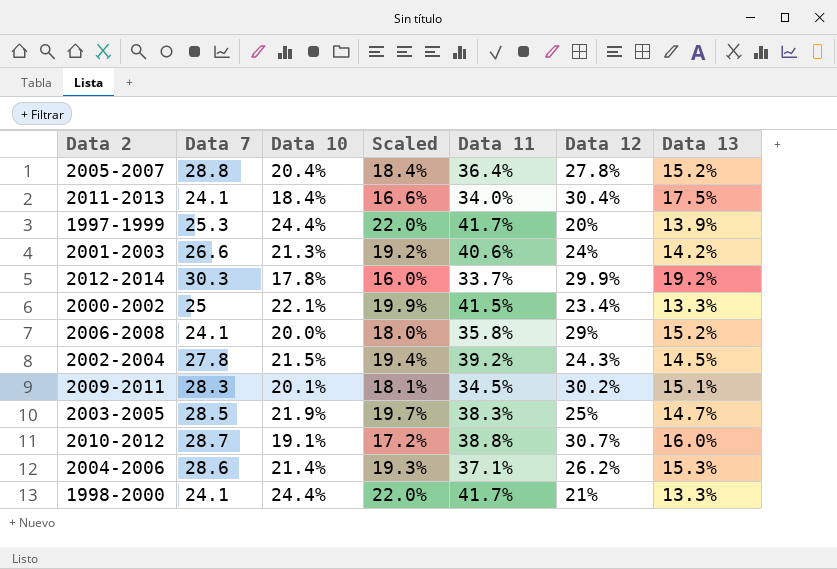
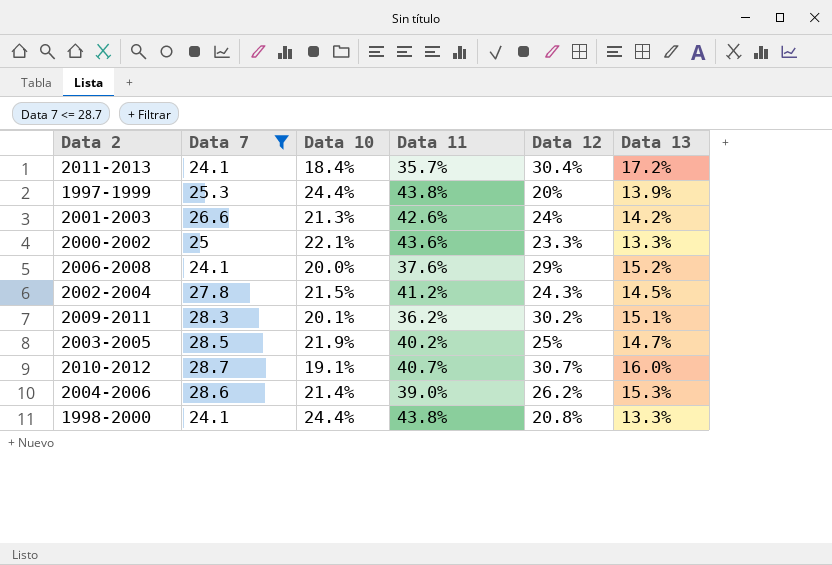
filter: none -> Data 7 <= 28.7
column Scaled | formula: [Data 10] * 0.9 -> none
2011-2013 | Data 11: 34.0% -> 35.7%
2011-2013 | Data 13: 17.5% -> 17.2%
1997-1999 | Data 11: 41.7% -> 43.8%
2001-2003 | Data 11: 40.6% -> 42.6%
2000-2002 | Data 11: 41.5% -> 43.6%
2000-2002 | Data 12: 23.4% -> 23.3%
2006-2008 | Data 11: 35.8% -> 37.6%
2002-2004 | Data 11: 39.2% -> 41.2%
2009-2011 | Data 11: 34.5% -> 36.2%
2003-2005 | Data 11: 38.3% -> 40.2%
2010-2012 | Data 11: 38.8% -> 40.7%
2004-2006 | Data 11: 37.1% -> 39.0%
1998-2000 | Data 11: 41.7% -> 43.8%
1998-2000 | Data 12: 21% -> 20.8%

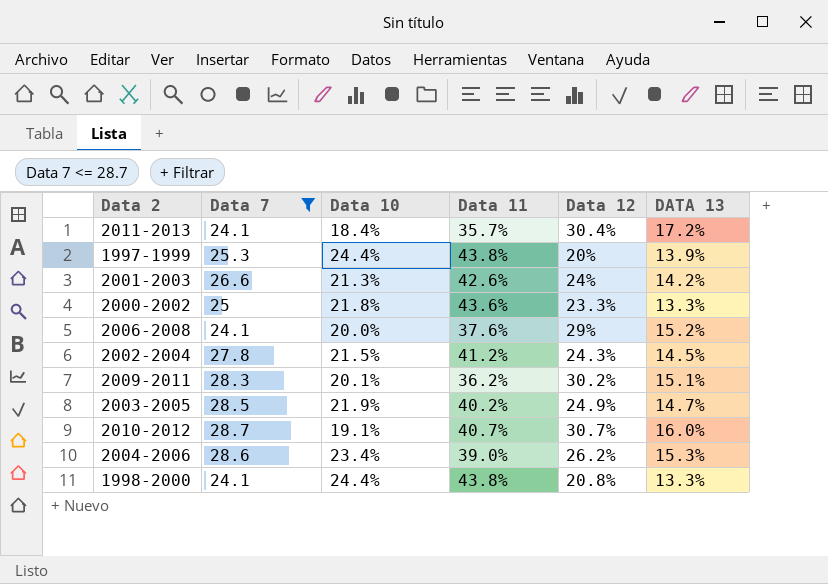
column name: Data 13 -> DATA 13
2000-2002 | Data 10: 22.1% -> 21.8%
2003-2005 | Data 12: 25% -> 24.9%
2004-2006 | Data 10: 21.4% -> 23.4%

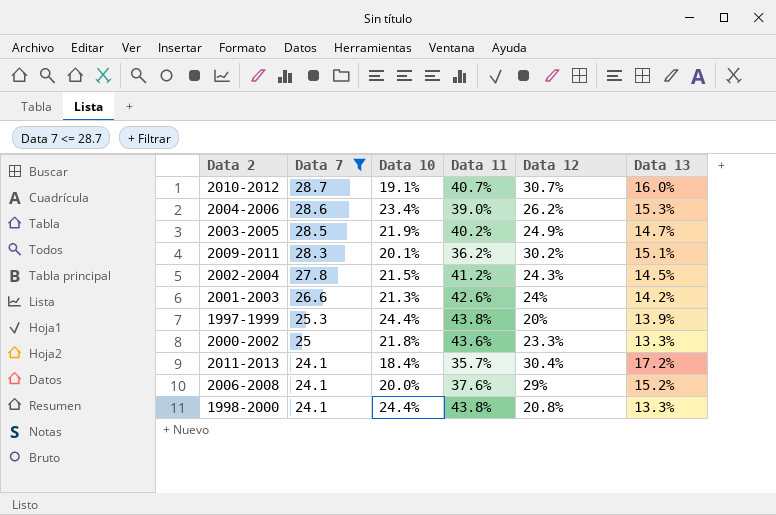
row order: none -> Data 7 descending
column name: DATA 13 -> Data 13

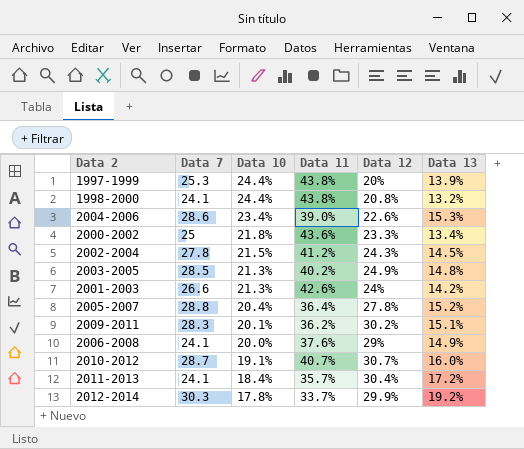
filter: Data 7 <= 28.7 -> none
row order: Data 7 descending -> Data 10 descending
1998-2000 | Data 13: 13.3% -> 13.2%
2004-2006 | Data 12: 26.2% -> 22.6%
2000-2002 | Data 13: 13.3% -> 13.4%
2003-2005 | Data 10: 21.9% -> 21.3%
2003-2005 | Data 13: 14.7% -> 14.8%
2006-2008 | Data 13: 15.2% -> 14.9%

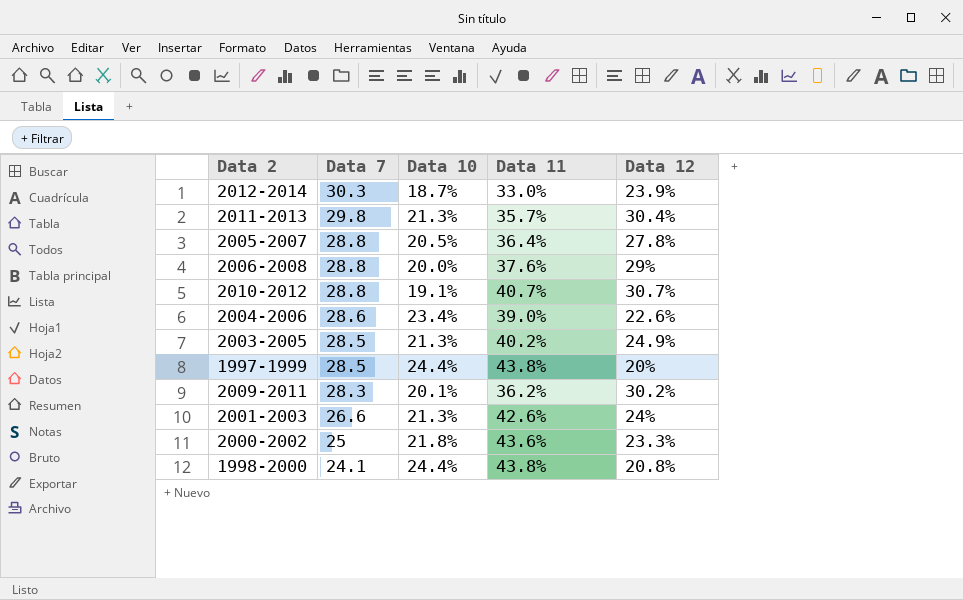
row order: Data 10 descending -> Data 7 descending
column Data 13 | position: 6 -> none
row 2002-2004: 27.8 | 21.5% | 41.2% | 24.3% | 14.5% -> none
2012-2014 | Data 10: 17.8% -> 18.7%
2012-2014 | Data 11: 33.7% -> 33.0%
2012-2014 | Data 12: 29.9% -> 23.9%
2011-2013 | Data 7: 24.1 -> 29.8
2011-2013 | Data 10: 18.4% -> 21.3%
2005-2007 | Data 10: 20.4% -> 20.5%
2006-2008 | Data 7: 24.1 -> 28.8
2010-2012 | Data 7: 28.7 -> 28.8
1997-1999 | Data 7: 25.3 -> 28.5

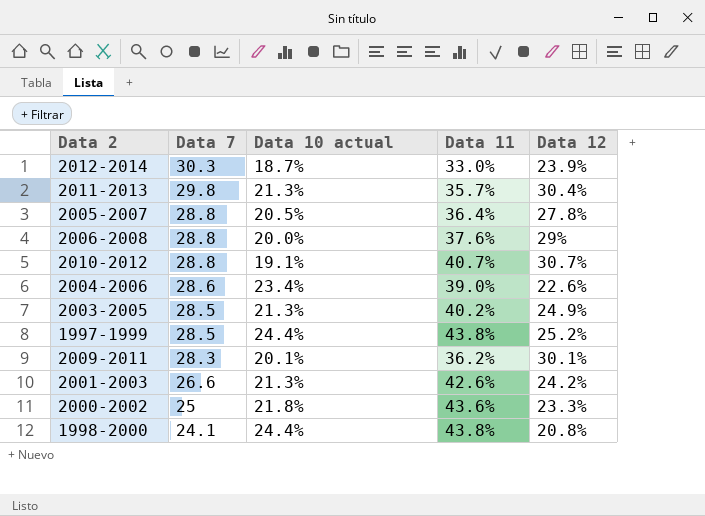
column name: Data 10 -> Data 10 actual
1997-1999 | Data 12: 20% -> 25.2%
2009-2011 | Data 12: 30.2% -> 30.1%
2001-2003 | Data 12: 24% -> 24.2%

